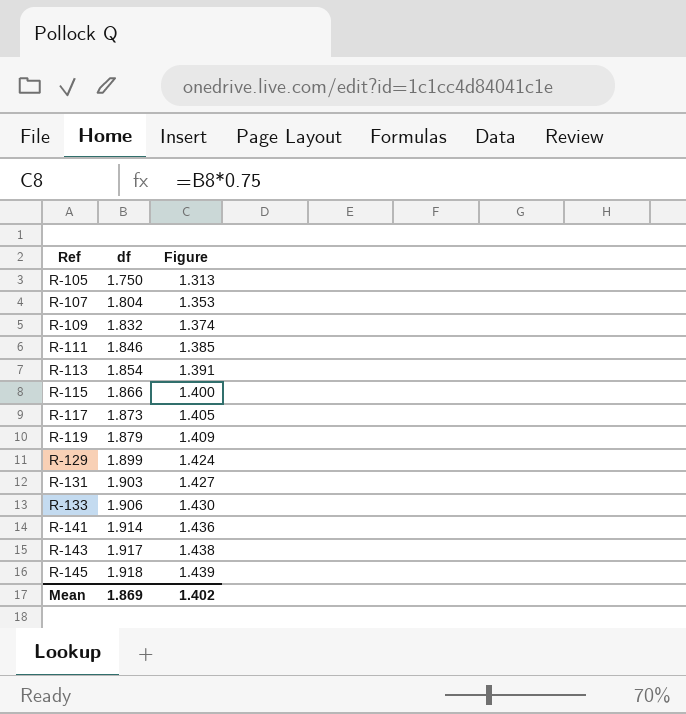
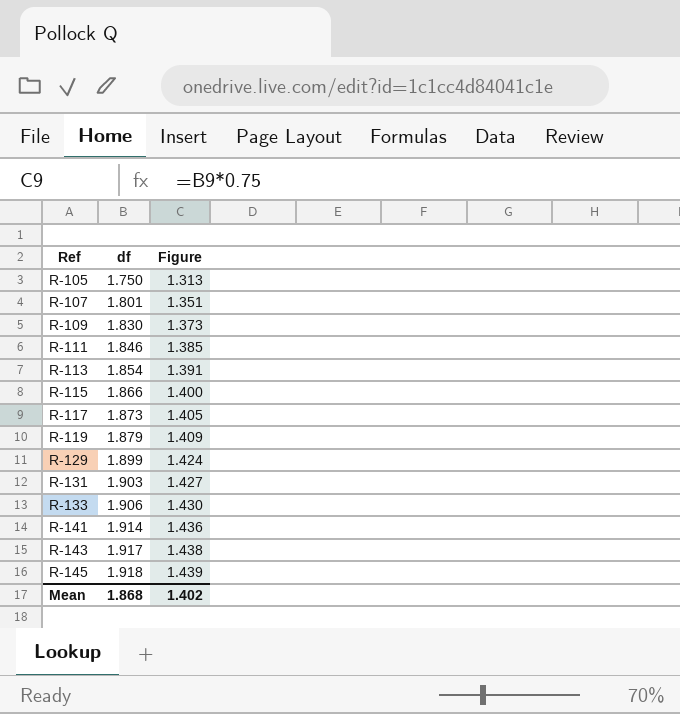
R-107 | df: 1.804 -> 1.801
R-107 | Figure: 1.353 -> 1.351
R-109 | df: 1.832 -> 1.830
R-109 | Figure: 1.374 -> 1.373
Mean | df: 1.869 -> 1.868

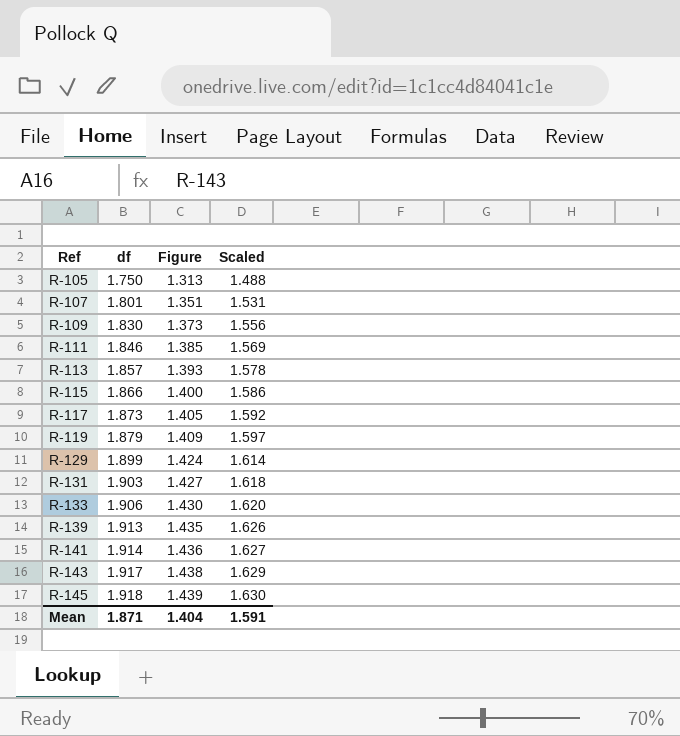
column Scaled | formula: none -> [df] * 0.85
R-113 | df: 1.854 -> 1.857
R-113 | Figure: 1.391 -> 1.393
row R-139: none -> 1.913 | 1.435 | 1.626
Mean | df: 1.868 -> 1.871
Mean | Figure: 1.402 -> 1.404

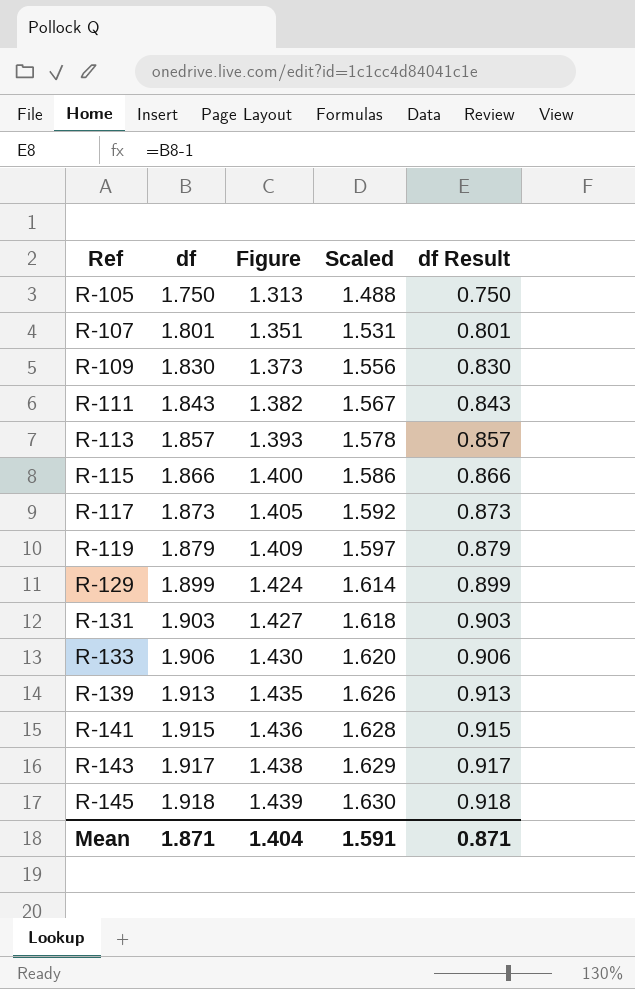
column df Result | formula: none -> [df] - 1
R-111 | df: 1.846 -> 1.843
R-111 | Figure: 1.385 -> 1.382
R-111 | Scaled: 1.569 -> 1.567
R-141 | df: 1.914 -> 1.915
R-141 | Scaled: 1.627 -> 1.628

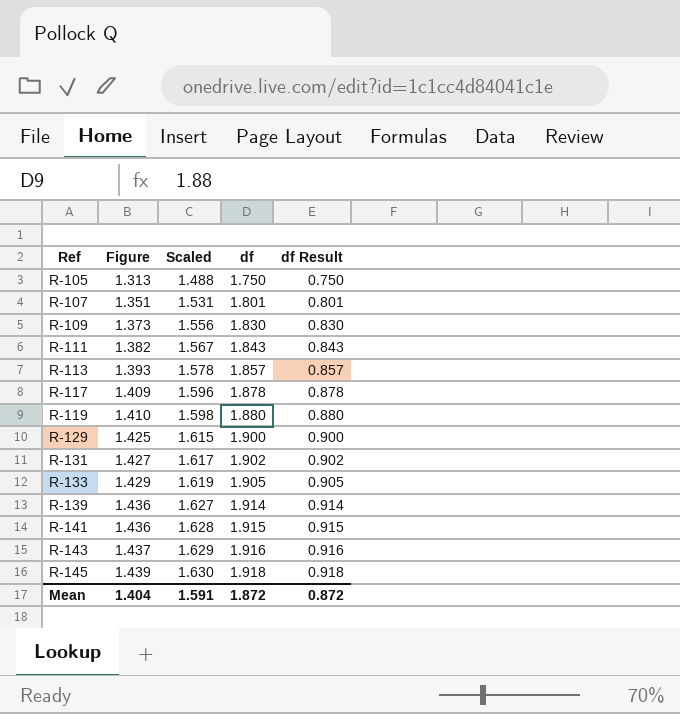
column df | position: 2 -> 4
row R-115: 1.866 | 1.400 | 1.586 | 0.866 -> none
R-117 | Figure: 1.405 -> 1.409
R-117 | Scaled: 1.592 -> 1.596
R-117 | df: 1.873 -> 1.878
R-117 | df Result: 0.873 -> 0.878
R-119 | Figure: 1.409 -> 1.410
R-119 | Scaled: 1.597 -> 1.598
R-119 | df: 1.879 -> 1.880
R-119 | df Result: 0.879 -> 0.880
R-129 | Figure: 1.424 -> 1.425
R-129 | Scaled: 1.614 -> 1.615
R-129 | df: 1.899 -> 1.900
R-129 | df Result: 0.899 -> 0.900
R-131 | Scaled: 1.618 -> 1.617
R-131 | df: 1.903 -> 1.902
R-131 | df Result: 0.903 -> 0.902
R-133 | Figure: 1.430 -> 1.429
R-133 | Scaled: 1.620 -> 1.619
R-133 | df: 1.906 -> 1.905
R-133 | df Result: 0.906 -> 0.905
R-139 | Figure: 1.435 -> 1.436
R-139 | Scaled: 1.626 -> 1.627
R-139 | df: 1.913 -> 1.914
R-139 | df Result: 0.913 -> 0.914
R-143 | Figure: 1.438 -> 1.437
R-143 | df: 1.917 -> 1.916
R-143 | df Result: 0.917 -> 0.916
Mean | df: 1.871 -> 1.872
Mean | df Result: 0.871 -> 0.872

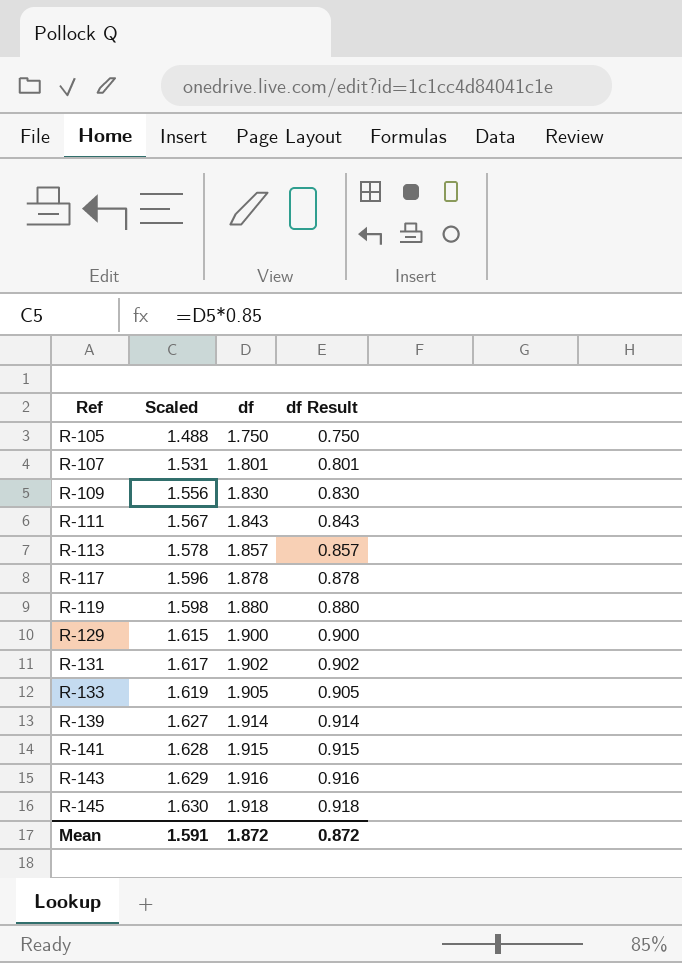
column Figure | formula: [df] * 0.75 -> none

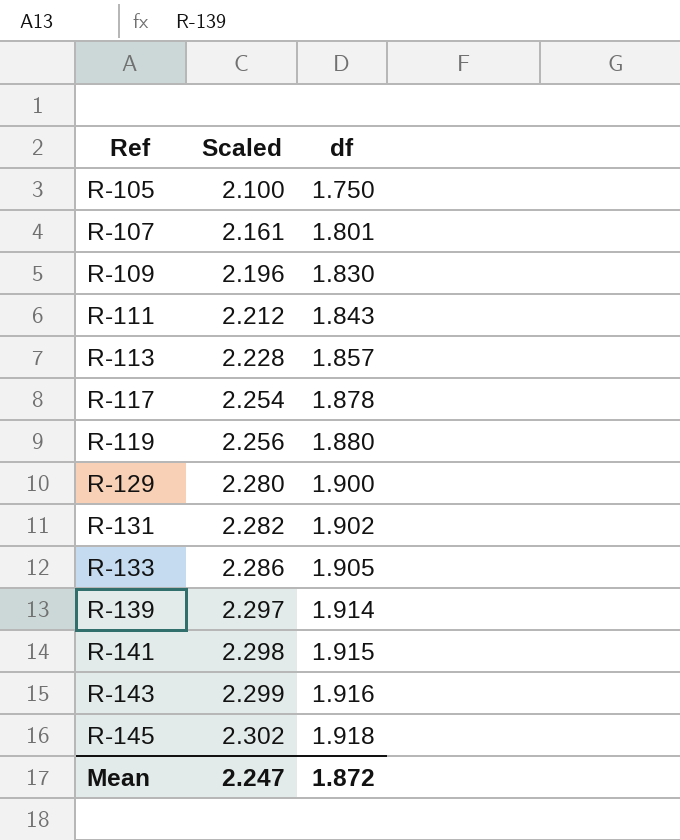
column df Result | formula: [df] - 1 -> none
column Scaled | formula: [df] * 0.85 -> [df] * 1.2
Mean | Scaled: 1.591 -> 2.247

